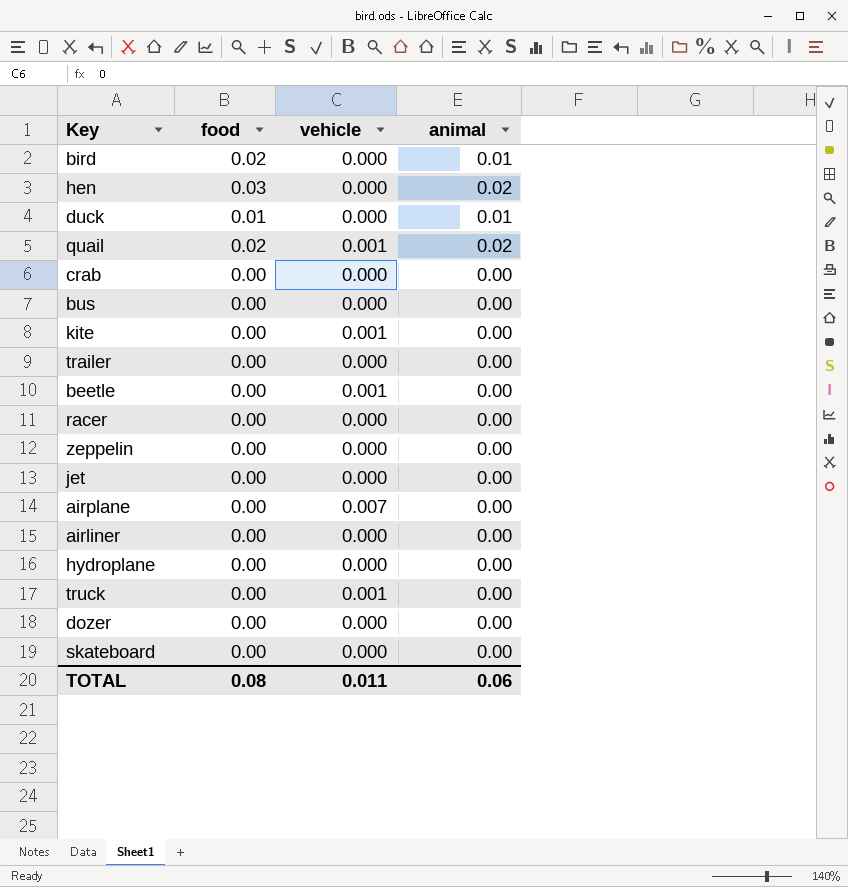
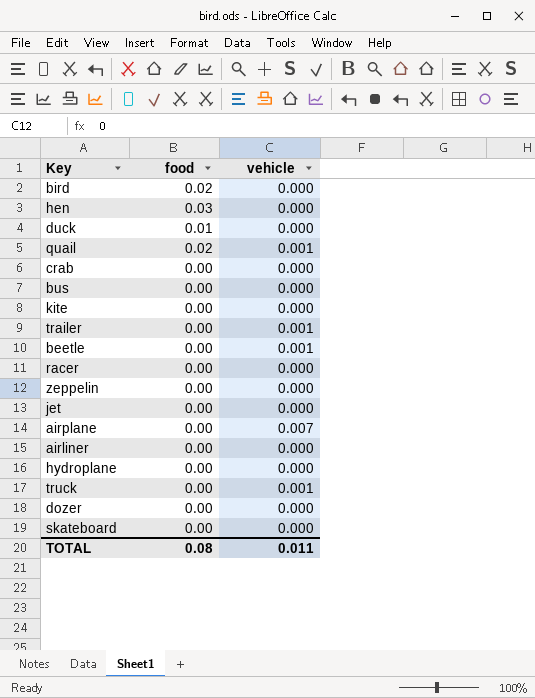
column animal | position: 4 -> none
kite | vehicle: 0.001 -> 0.000
trailer | vehicle: 0.000 -> 0.001

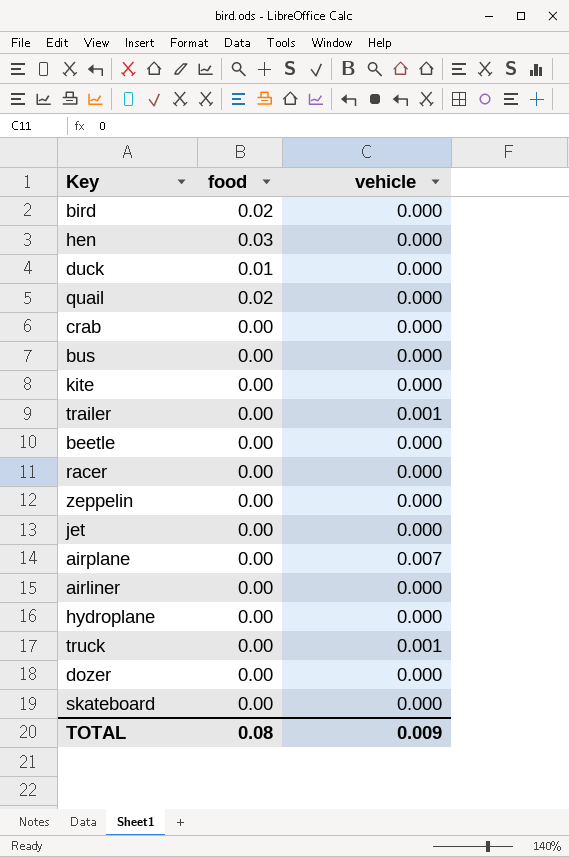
quail | vehicle: 0.001 -> 0.000
beetle | vehicle: 0.001 -> 0.000
TOTAL | vehicle: 0.011 -> 0.009

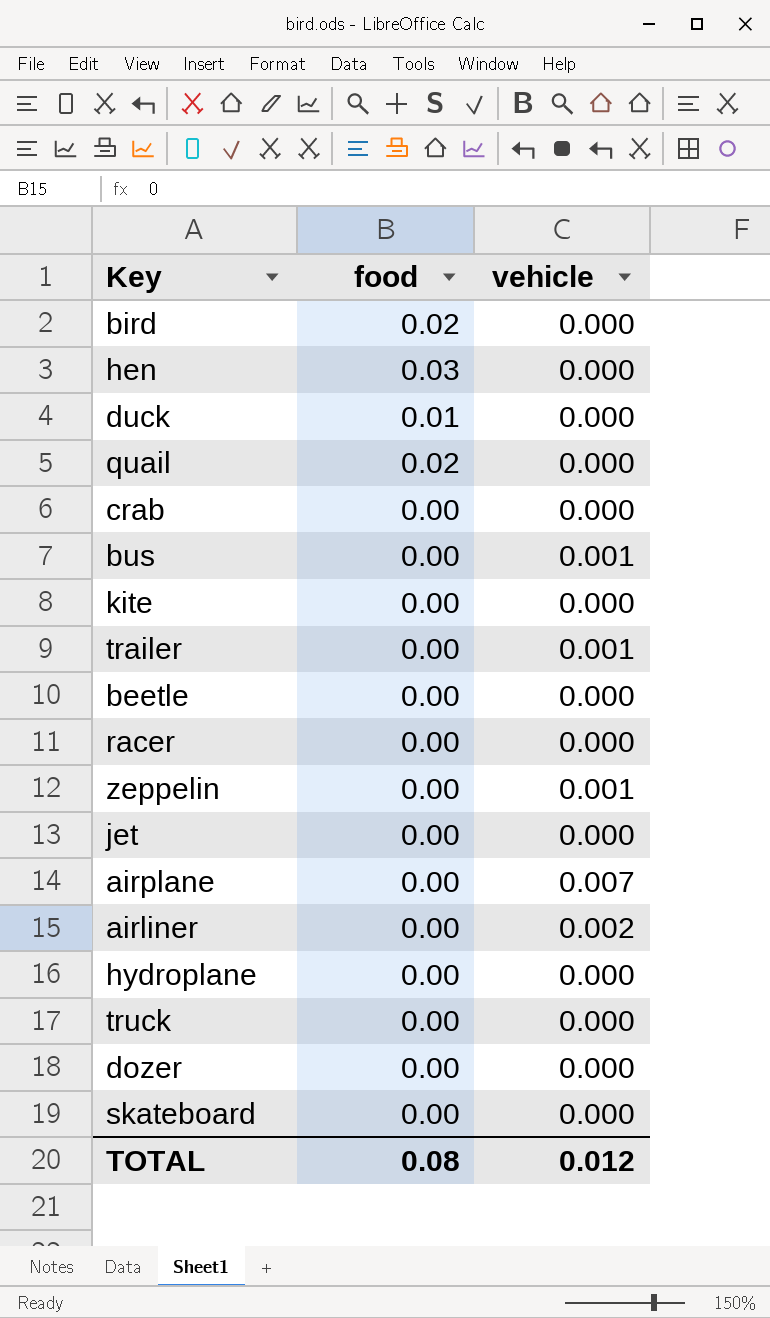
bus | vehicle: 0.000 -> 0.001
zeppelin | vehicle: 0.000 -> 0.001
airliner | vehicle: 0.000 -> 0.002
truck | vehicle: 0.001 -> 0.000
TOTAL | vehicle: 0.009 -> 0.012

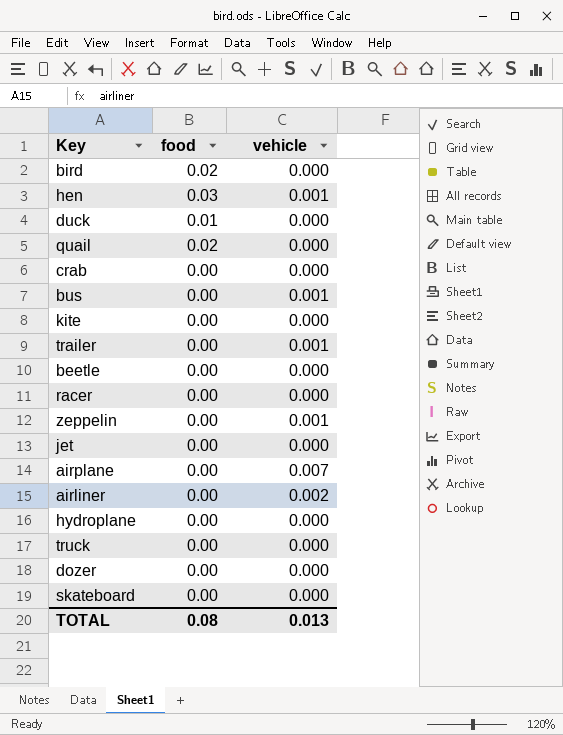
hen | vehicle: 0.000 -> 0.001
TOTAL | vehicle: 0.012 -> 0.013

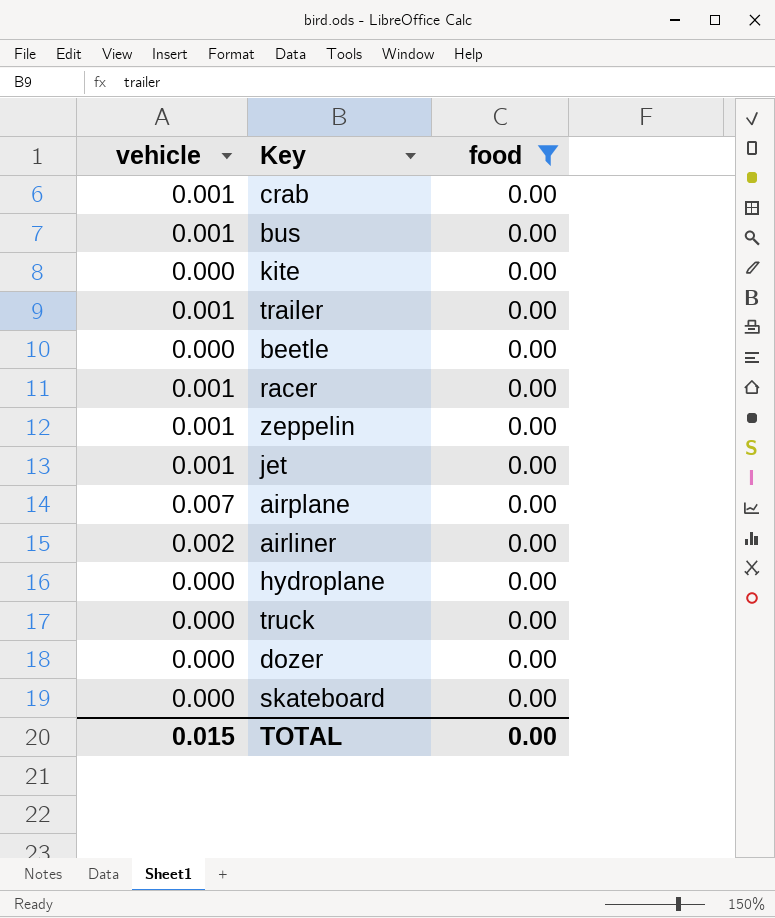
filter: none -> food = 0.00
column vehicle | position: 3 -> 1
crab | vehicle: 0.000 -> 0.001
racer | vehicle: 0.000 -> 0.001
jet | vehicle: 0.000 -> 0.001
TOTAL | vehicle: 0.013 -> 0.015
TOTAL | food: 0.08 -> 0.00

